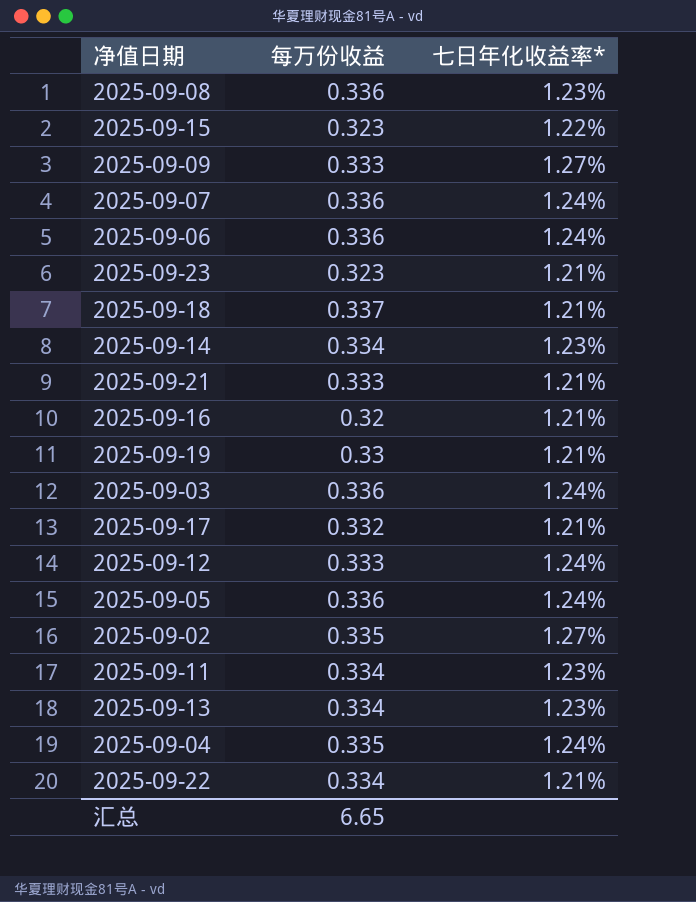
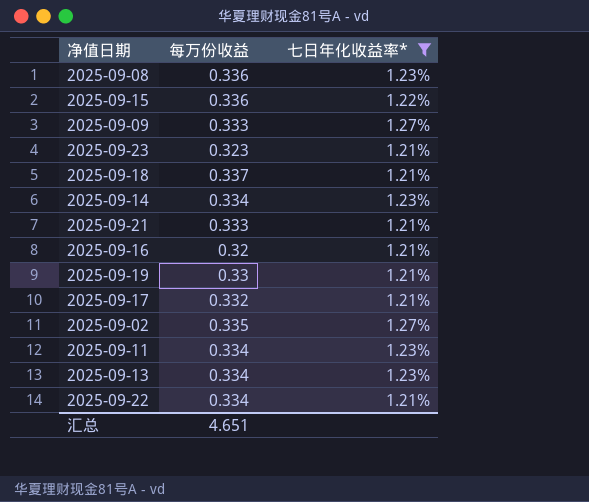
filter: none -> 七日年化收益率* != 1.24%
2025-09-15 | 每万份收益: 0.323 -> 0.336
汇总 | 每万份收益: 6.65 -> 4.651

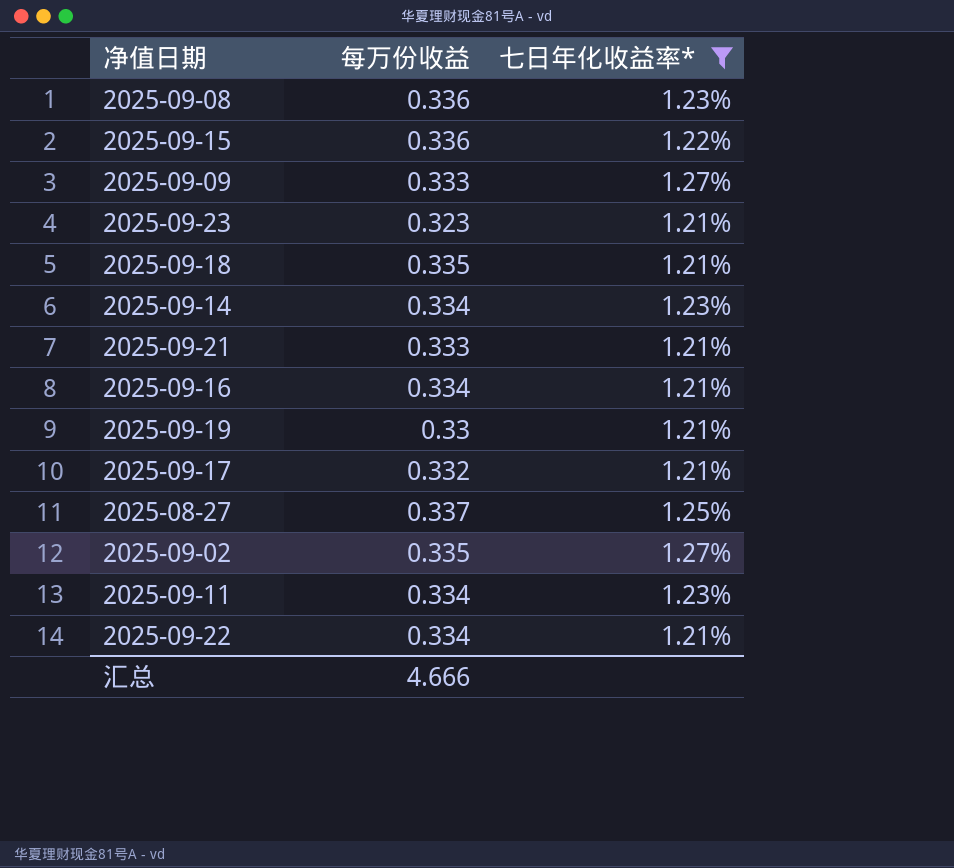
row 2025-09-13: 0.334 | 1.23% -> none
2025-09-18 | 每万份收益: 0.337 -> 0.335
2025-09-16 | 每万份收益: 0.32 -> 0.334
row 2025-08-27: none -> 0.337 | 1.25%
汇总 | 每万份收益: 4.651 -> 4.666

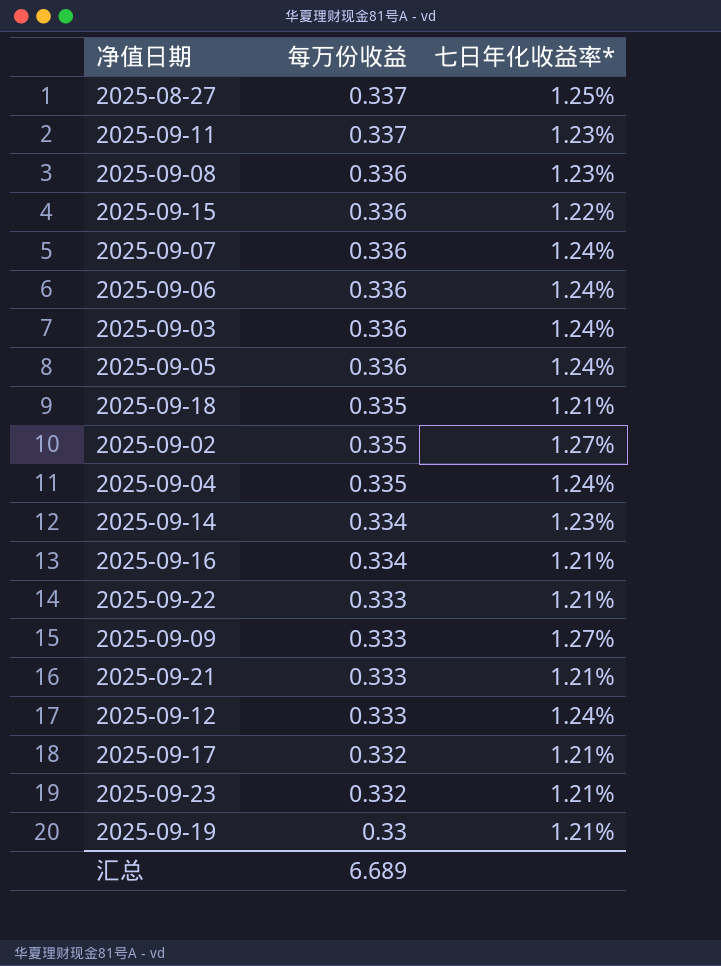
filter: 七日年化收益率* != 1.24% -> none
row order: none -> 每万份收益 descending
2025-09-11 | 每万份收益: 0.334 -> 0.337
2025-09-22 | 每万份收益: 0.334 -> 0.333
2025-09-23 | 每万份收益: 0.323 -> 0.332
汇总 | 每万份收益: 4.666 -> 6.689

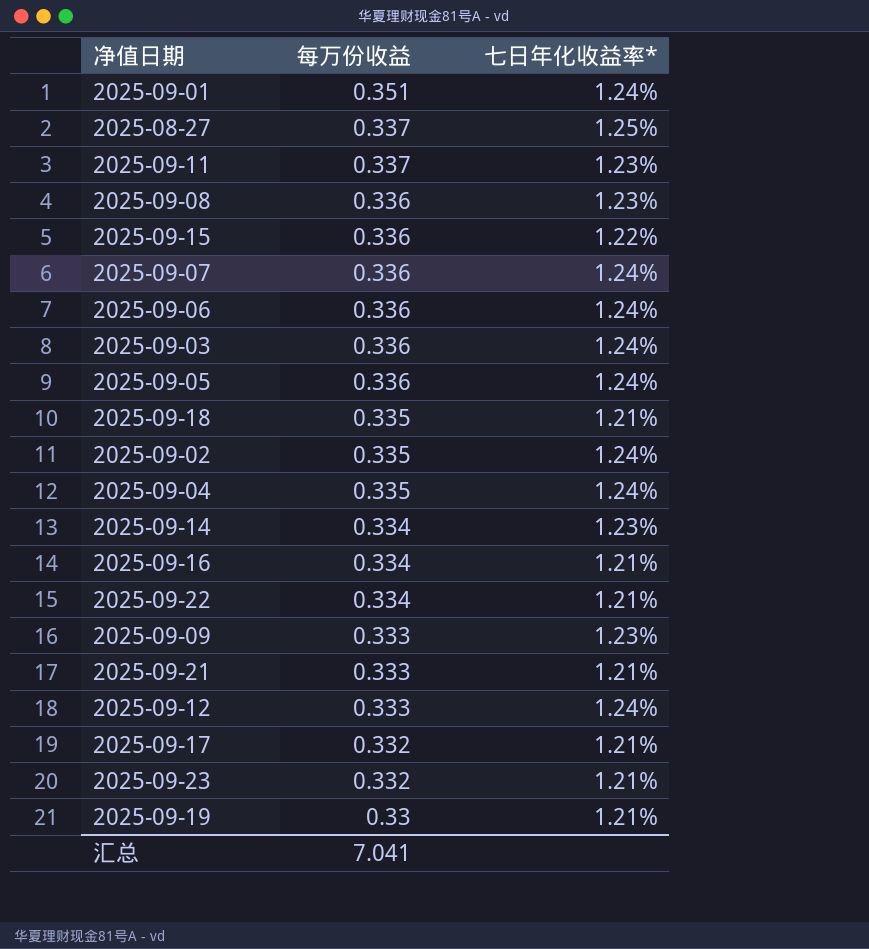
row 2025-09-01: none -> 0.351 | 1.24%
2025-09-02 | 七日年化收益率*: 1.27% -> 1.24%
2025-09-22 | 每万份收益: 0.333 -> 0.334
2025-09-09 | 七日年化收益率*: 1.27% -> 1.23%
汇总 | 每万份收益: 6.689 -> 7.041

